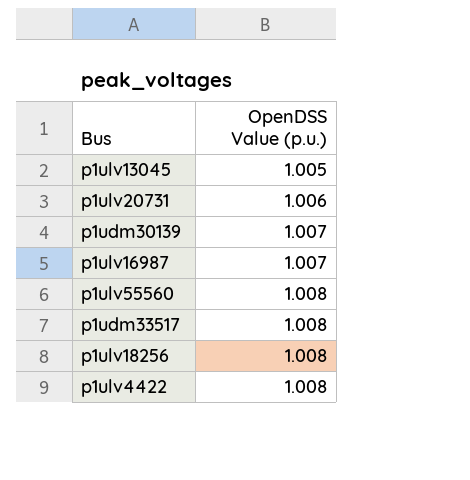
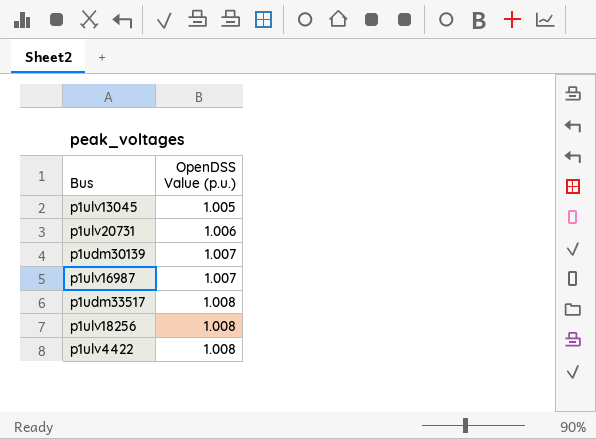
row p1ulv55560: 1.008 -> none

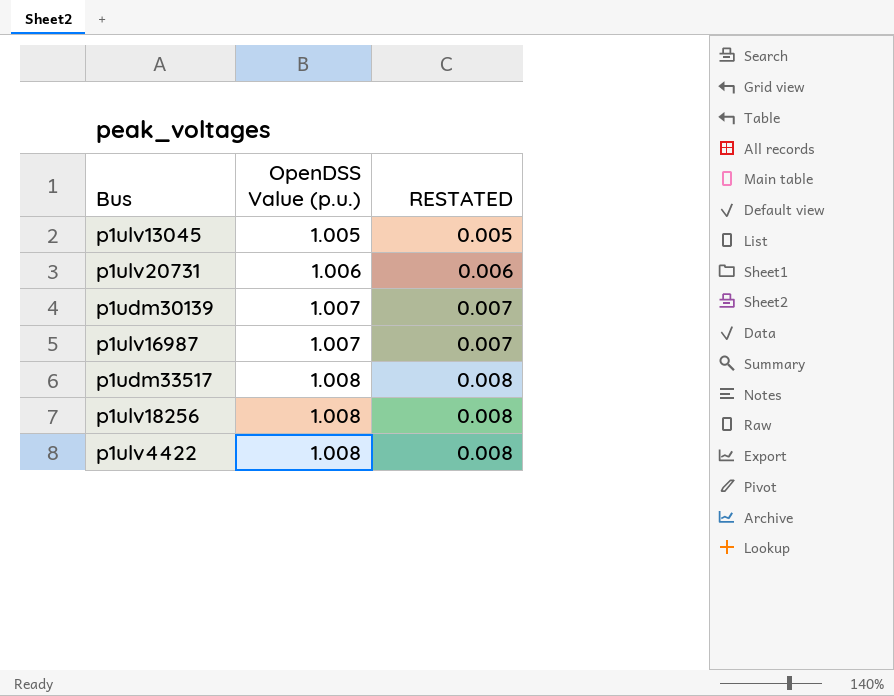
column RESTATED | formula: none -> [OpenDSS Value (p.u.)] - 1

